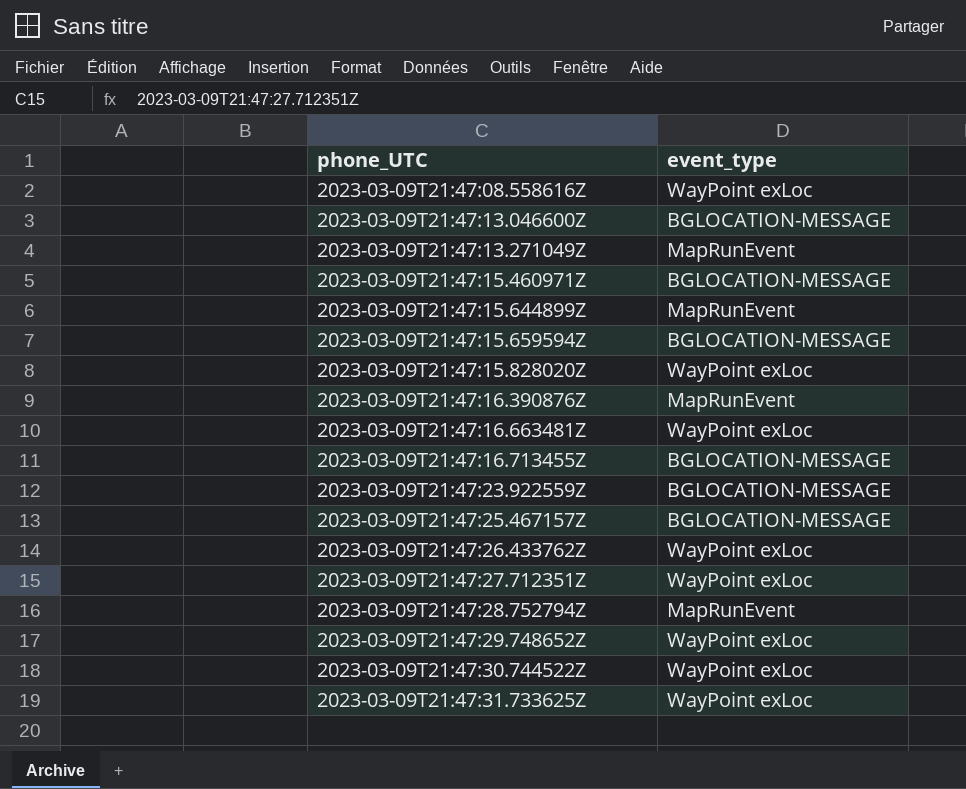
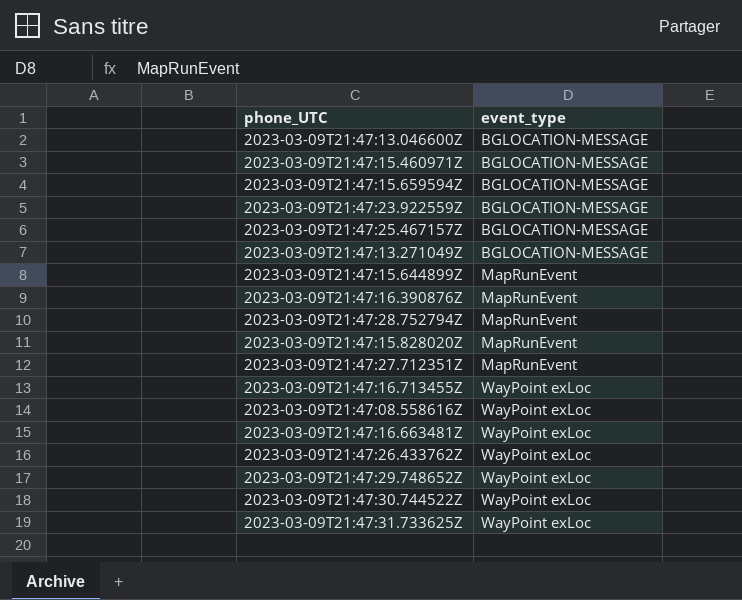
row order: phone_UTC ascending -> event_type ascending
2023-03-09T21:47:13.271049Z | event_type: MapRunEvent -> BGLOCATION-MESSAGE
2023-03-09T21:47:15.828020Z | event_type: WayPoint exLoc -> MapRunEvent
2023-03-09T21:47:27.712351Z | event_type: WayPoint exLoc -> MapRunEvent
2023-03-09T21:47:16.713455Z | event_type: BGLOCATION-MESSAGE -> WayPoint exLoc

